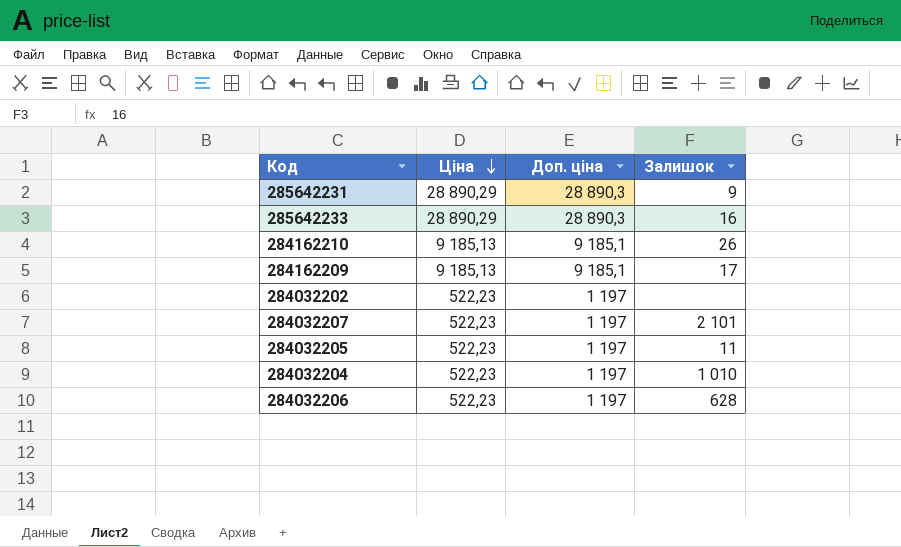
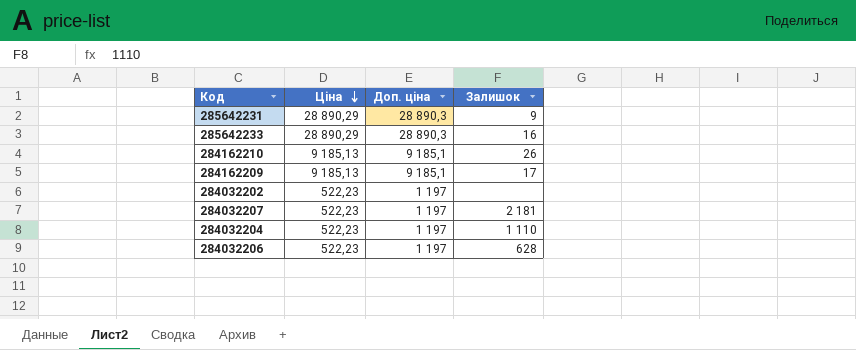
row 284032205: 522,23 | 1 197 | 11 -> none
284032207 | Залишок: 2 101 -> 2 181
284032204 | Залишок: 1 010 -> 1 110

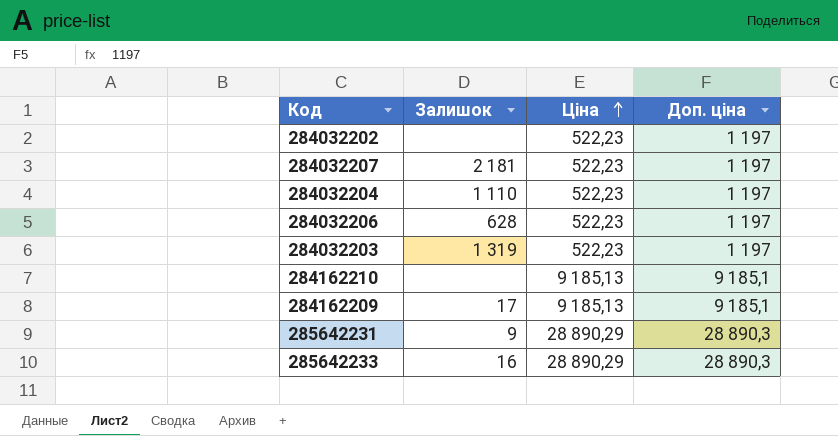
row order: Ціна descending -> Ціна ascending
column Залишок | position: 4 -> 2
row 284032203: none -> 1 319 | 522,23 | 1 197
284162210 | Залишок: 26 -> none

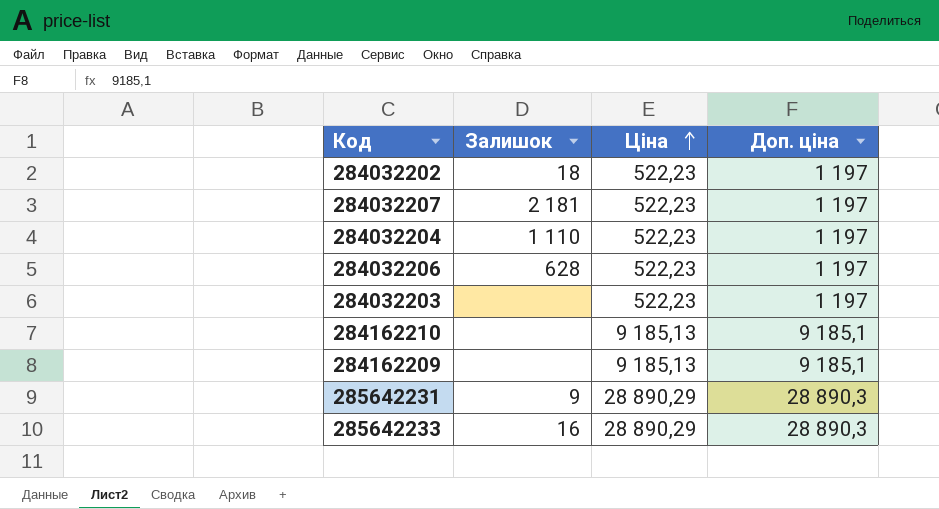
284032202 | Залишок: none -> 18
284032203 | Залишок: 1 319 -> none
284162209 | Залишок: 17 -> none

